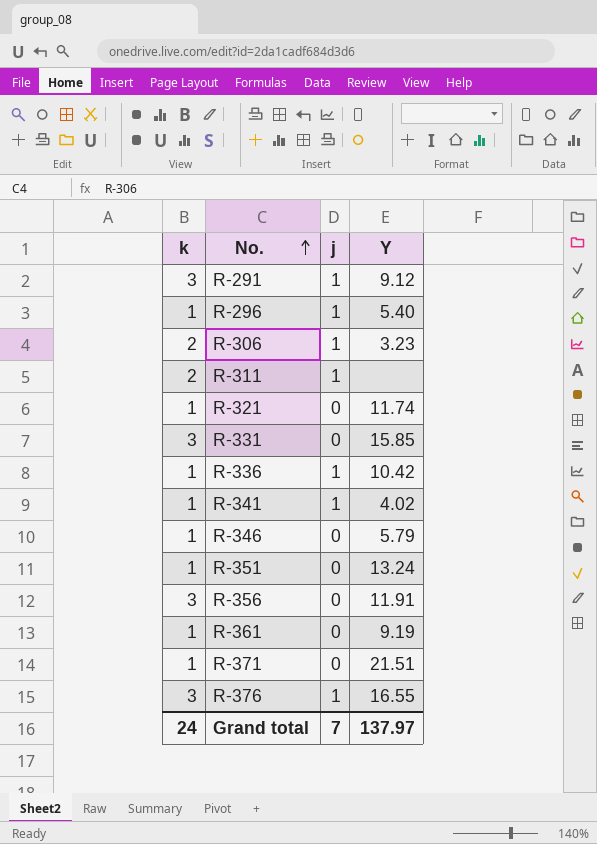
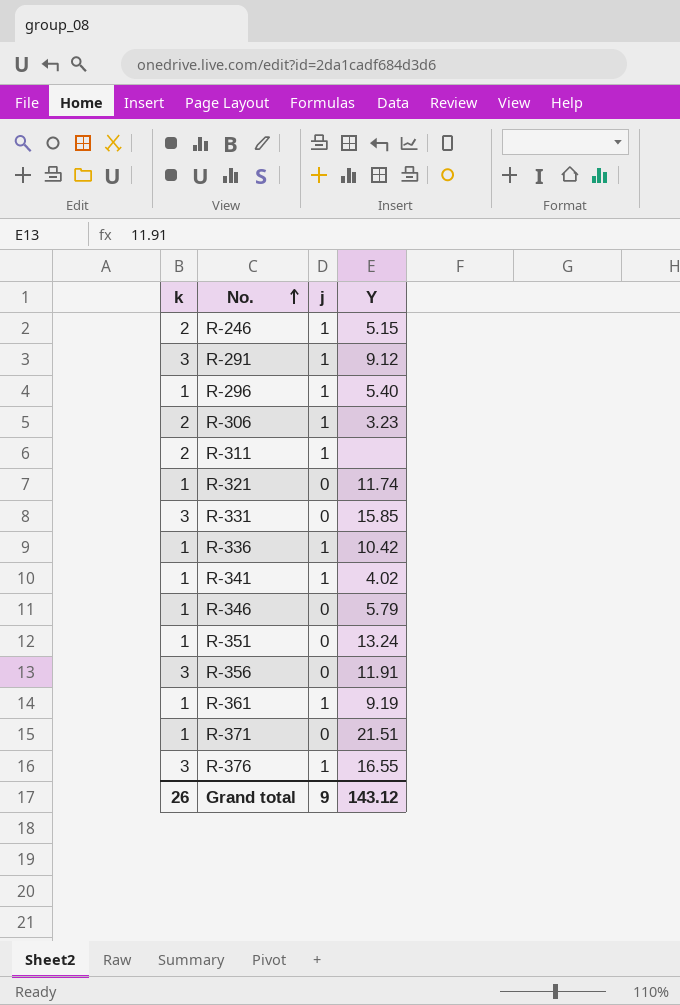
row R-246: none -> 2 | 1 | 5.15
R-361 | j: 0 -> 1
Grand total | k: 24 -> 26
Grand total | j: 7 -> 9
Grand total | Y: 137.97 -> 143.12

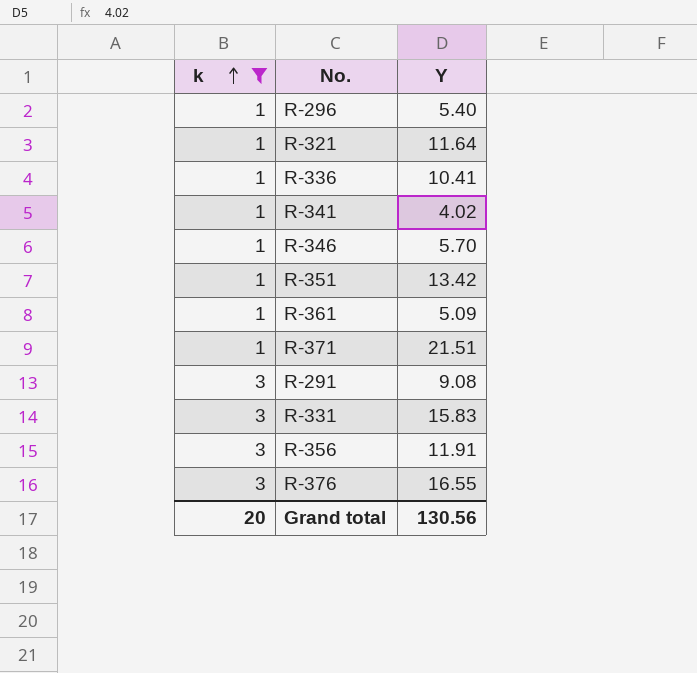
filter: none -> k != 2
row order: No. ascending -> k ascending
column j | position: 3 -> none
R-321 | Y: 11.74 -> 11.64
R-336 | Y: 10.42 -> 10.41
R-346 | Y: 5.79 -> 5.70
R-351 | Y: 13.24 -> 13.42
R-361 | Y: 9.19 -> 5.09
R-291 | Y: 9.12 -> 9.08
R-331 | Y: 15.85 -> 15.83
Grand total | k: 26 -> 20
Grand total | Y: 143.12 -> 130.56

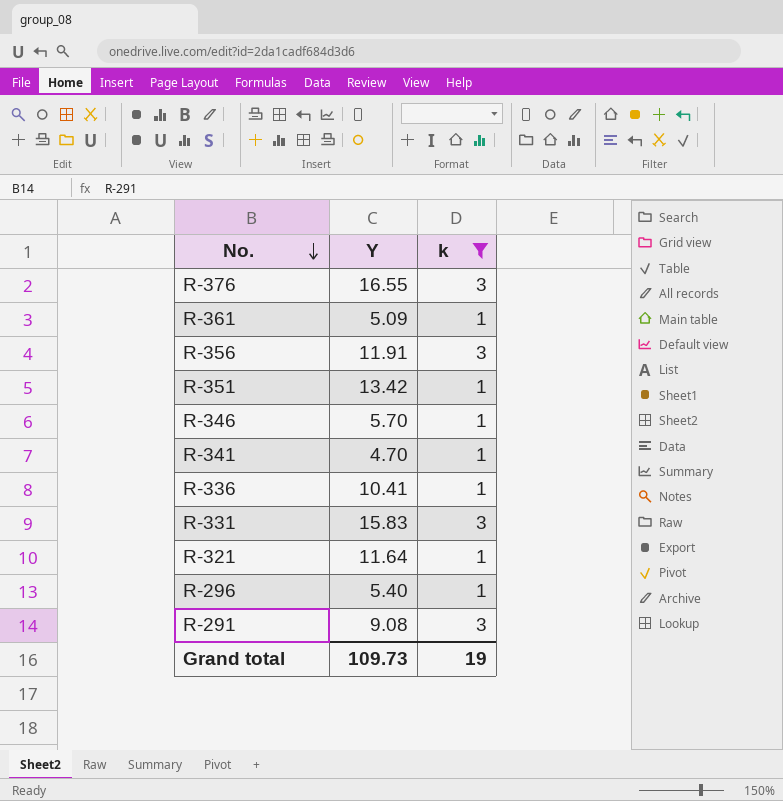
row order: k ascending -> No. descending
column k | position: 1 -> 3
row R-371: 1 | 21.51 -> none
R-341 | Y: 4.02 -> 4.70
Grand total | Y: 130.56 -> 109.73
Grand total | k: 20 -> 19

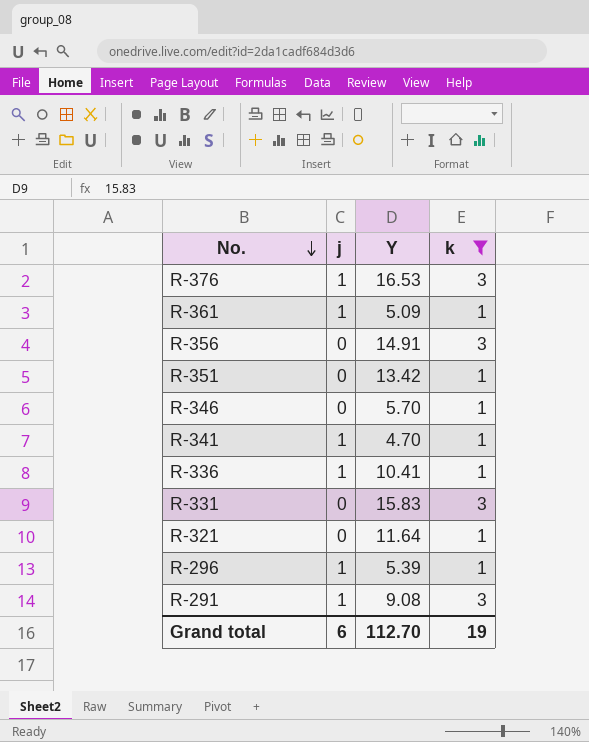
column j | position: none -> 2
R-376 | Y: 16.55 -> 16.53
R-356 | Y: 11.91 -> 14.91
R-296 | Y: 5.40 -> 5.39
Grand total | Y: 109.73 -> 112.70

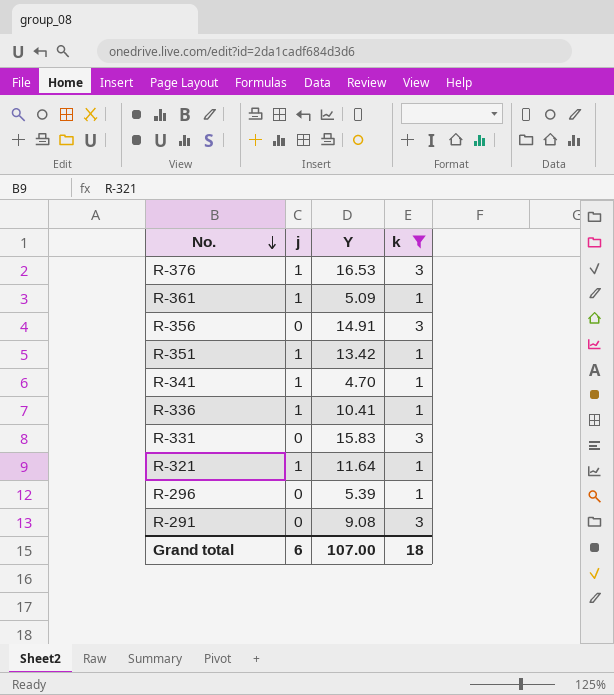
row R-346: 0 | 5.70 | 1 -> none
R-351 | j: 0 -> 1
R-321 | j: 0 -> 1
R-296 | j: 1 -> 0
R-291 | j: 1 -> 0
Grand total | Y: 112.70 -> 107.00
Grand total | k: 19 -> 18

